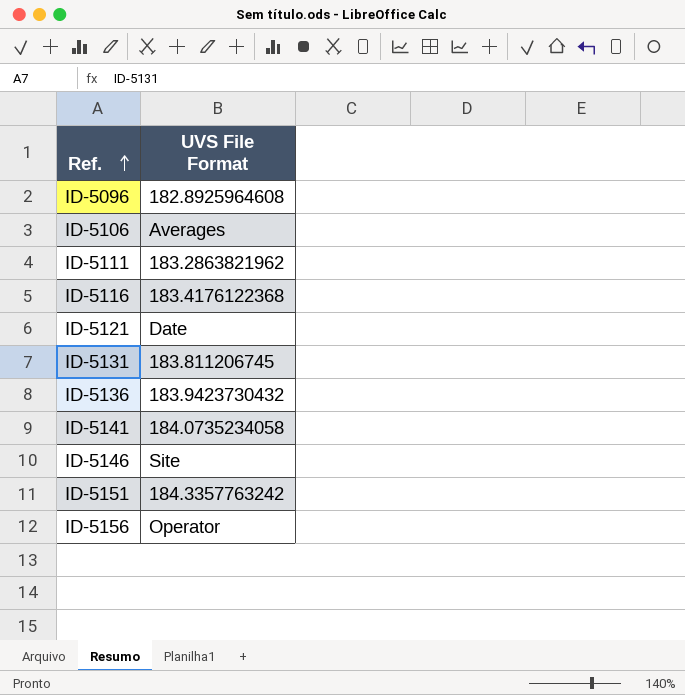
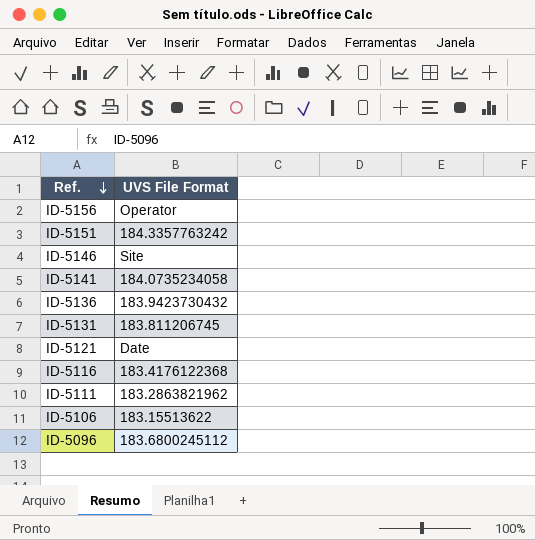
row order: Ref. ascending -> Ref. descending
ID-5106 | UVS File Format: Averages -> 183.15513622
ID-5096 | UVS File Format: 182.8925964608 -> 183.6800245112

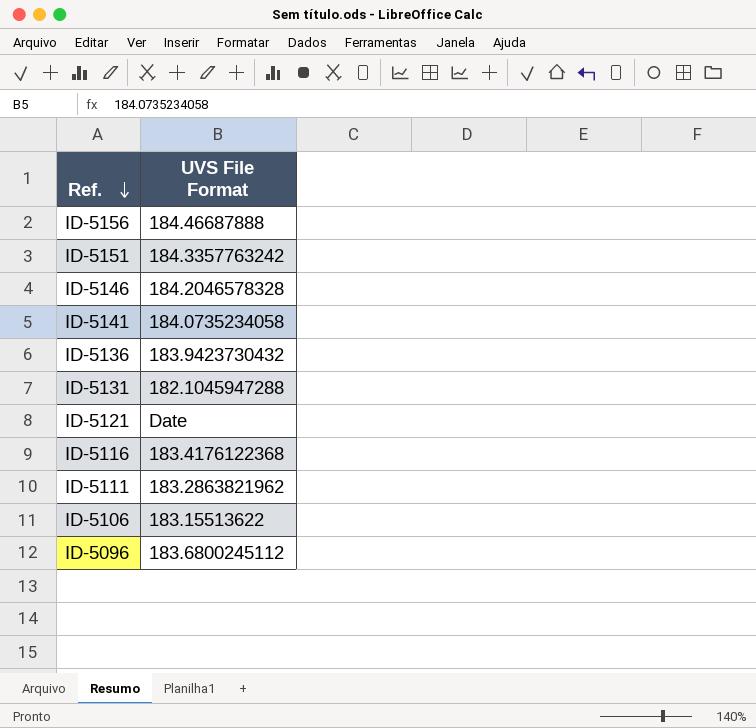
ID-5156 | UVS File Format: Operator -> 184.46687888
ID-5146 | UVS File Format: Site -> 184.2046578328
ID-5131 | UVS File Format: 183.811206745 -> 182.1045947288

